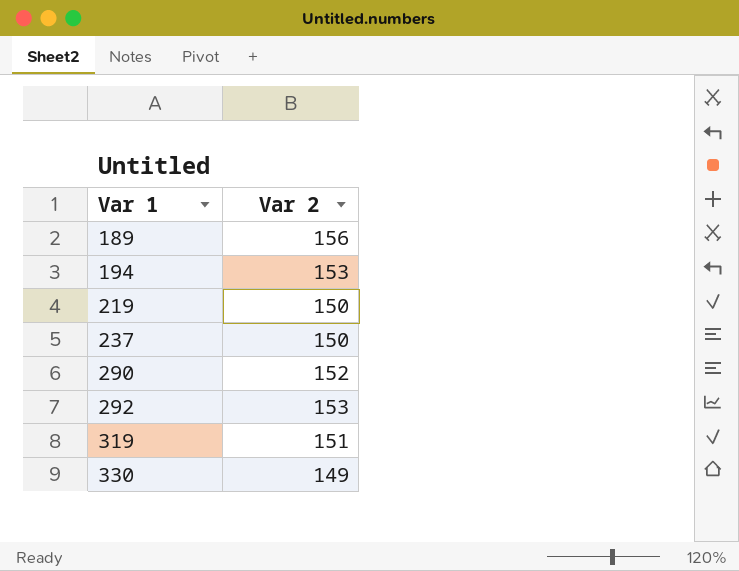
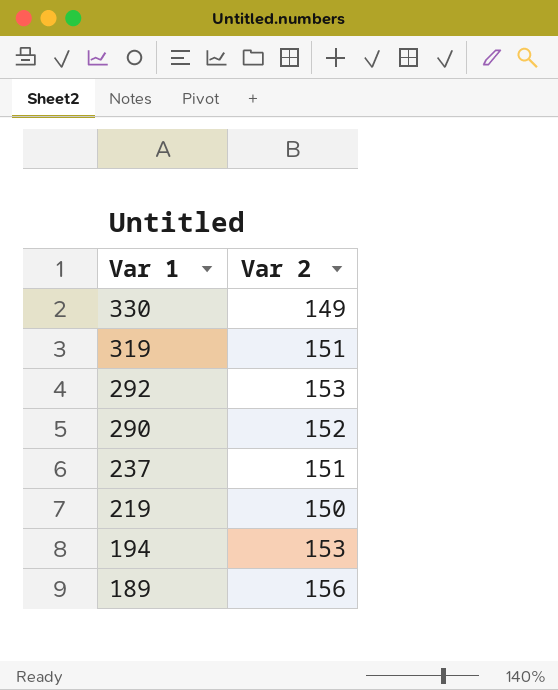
row order: Var 1 ascending -> Var 1 descending
237 | Var 2: 150 -> 151

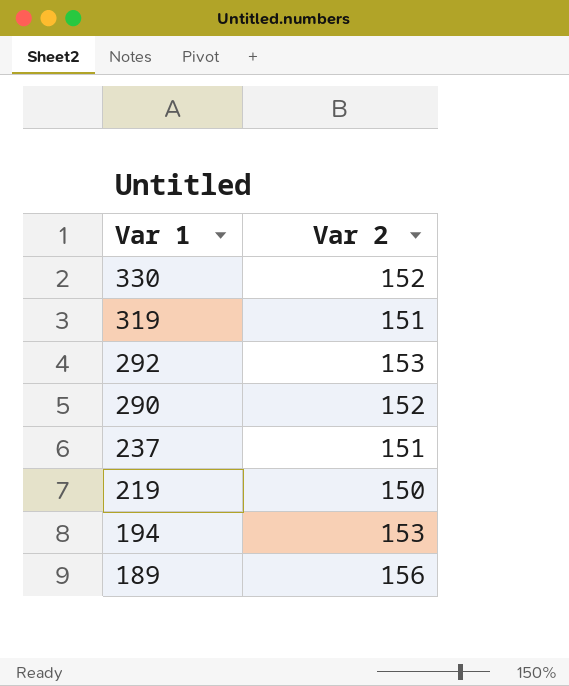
330 | Var 2: 149 -> 152

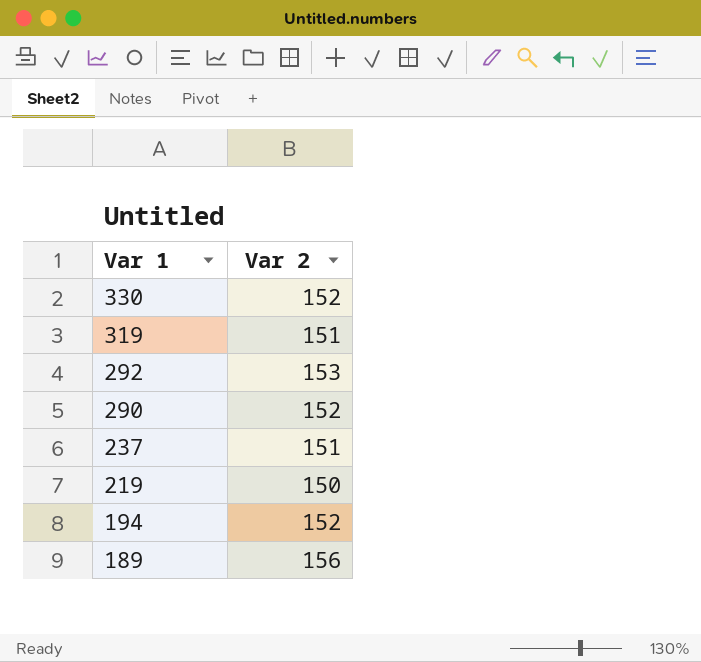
194 | Var 2: 153 -> 152

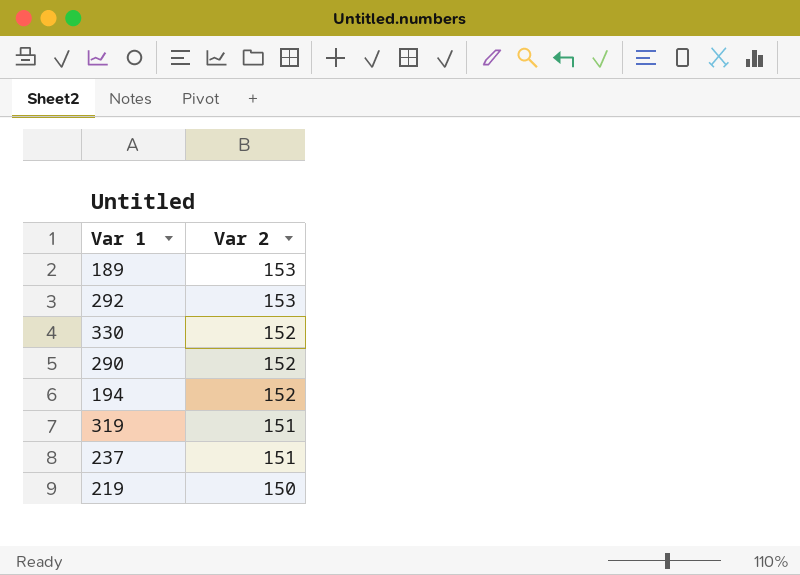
row order: Var 1 descending -> Var 2 descending
189 | Var 2: 156 -> 153

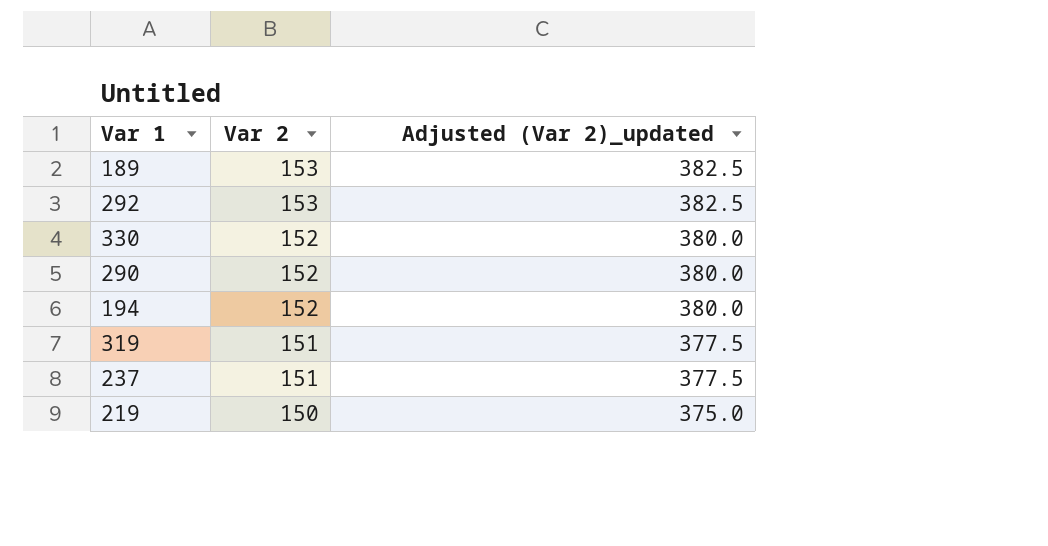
column Adjusted (Var 2)_updated | formula: none -> [Var 2] * 2.5

